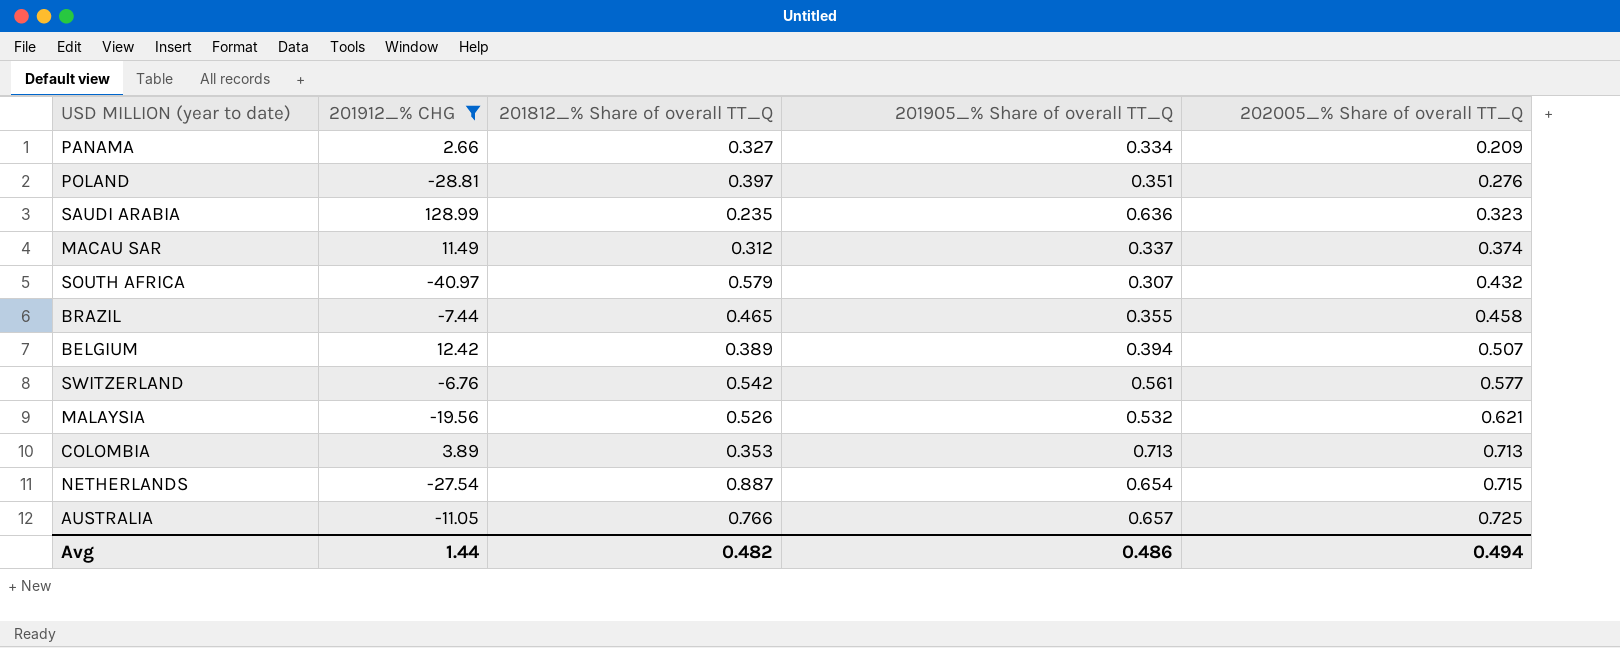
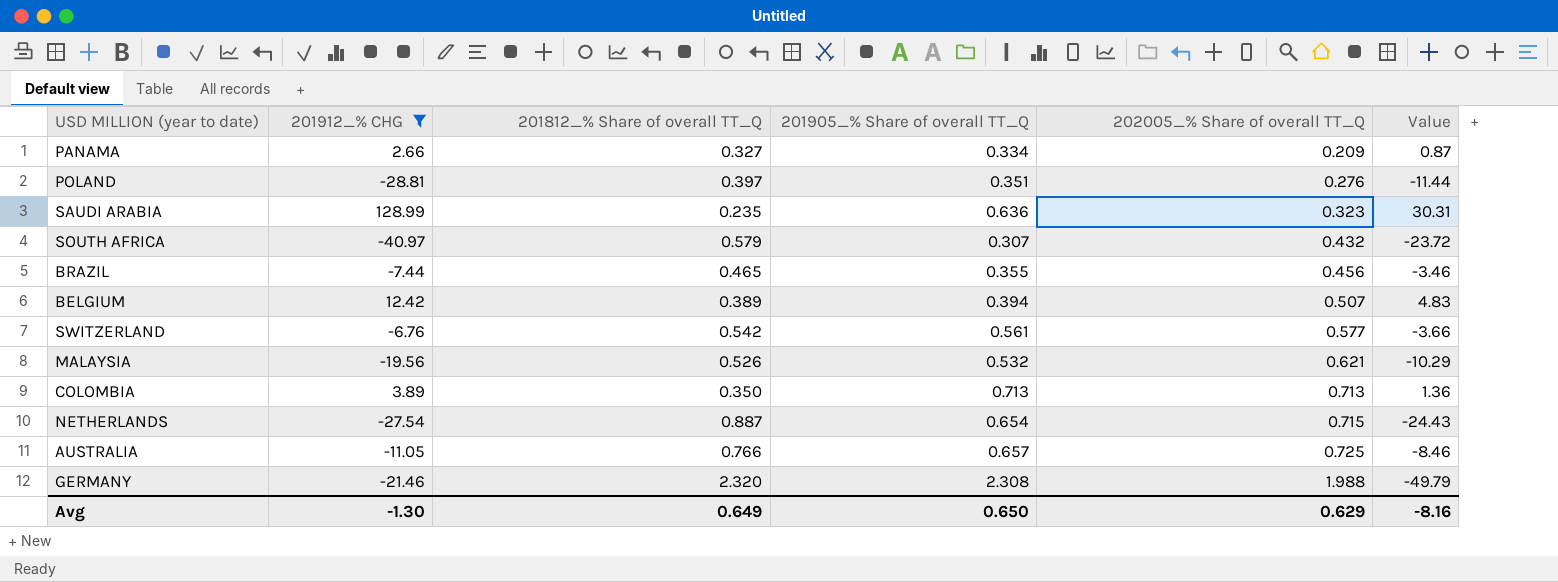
column Value | formula: none -> [201912_% CHG] * [201812_% Share of overall TT_Q]
row MACAU SAR: 11.49 | 0.312 | 0.337 | 0.374 -> none
BRAZIL | 202005_% Share of overall TT_Q: 0.458 -> 0.456
COLOMBIA | 201812_% Share of overall TT_Q: 0.353 -> 0.350
row GERMANY: none -> -21.46 | 2.320 | 2.308 | 1.988 | -49.79
Avg | 201912_% CHG: 1.44 -> -1.30
Avg | 201812_% Share of overall TT_Q: 0.482 -> 0.649
Avg | 201905_% Share of overall TT_Q: 0.486 -> 0.650
Avg | 202005_% Share of overall TT_Q: 0.494 -> 0.629

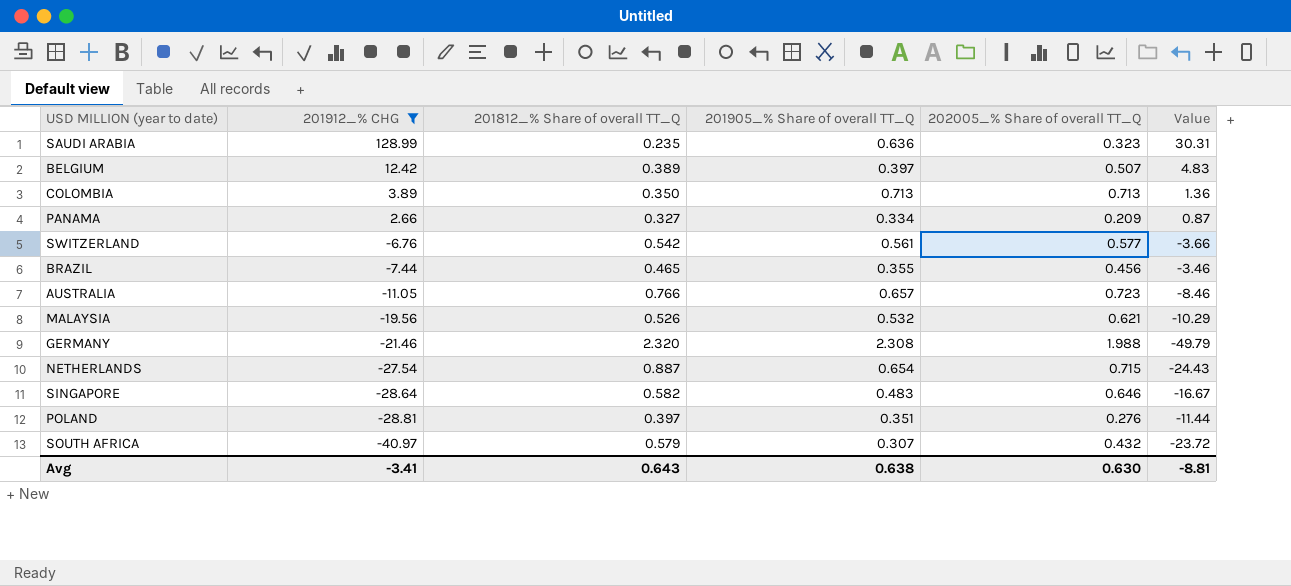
row order: 202005_% Share of overall TT_Q ascending -> 201912_% CHG descending
BELGIUM | 201905_% Share of overall TT_Q: 0.394 -> 0.397
AUSTRALIA | 202005_% Share of overall TT_Q: 0.725 -> 0.723
row SINGAPORE: none -> -28.64 | 0.582 | 0.483 | 0.646 | -16.67
Avg | 201912_% CHG: -1.30 -> -3.41
Avg | 201812_% Share of overall TT_Q: 0.649 -> 0.643
Avg | 201905_% Share of overall TT_Q: 0.650 -> 0.638
Avg | 202005_% Share of overall TT_Q: 0.629 -> 0.630
Avg | Value: -8.16 -> -8.81

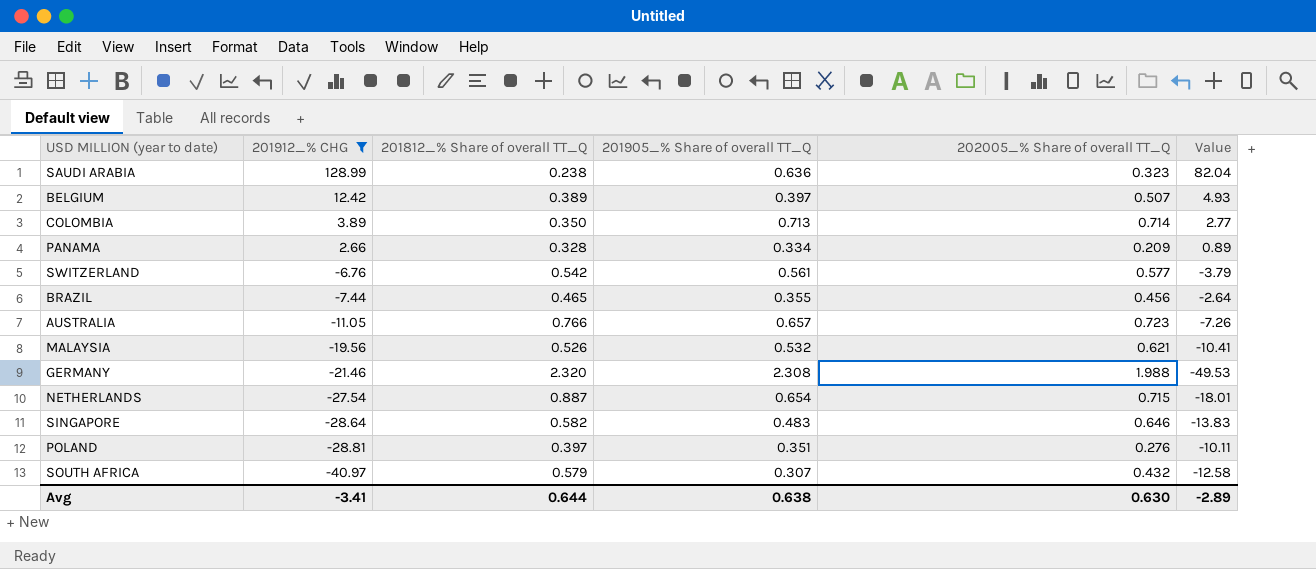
column Value | formula: [201912_% CHG] * [201812_% Share of overall TT_Q] -> [201912_% CHG] * [201905_% Share of overall TT_Q]
SAUDI ARABIA | 201812_% Share of overall TT_Q: 0.235 -> 0.238
COLOMBIA | 202005_% Share of overall TT_Q: 0.713 -> 0.714
PANAMA | 201812_% Share of overall TT_Q: 0.327 -> 0.328
Avg | 201812_% Share of overall TT_Q: 0.643 -> 0.644
Avg | Value: -8.81 -> -2.89

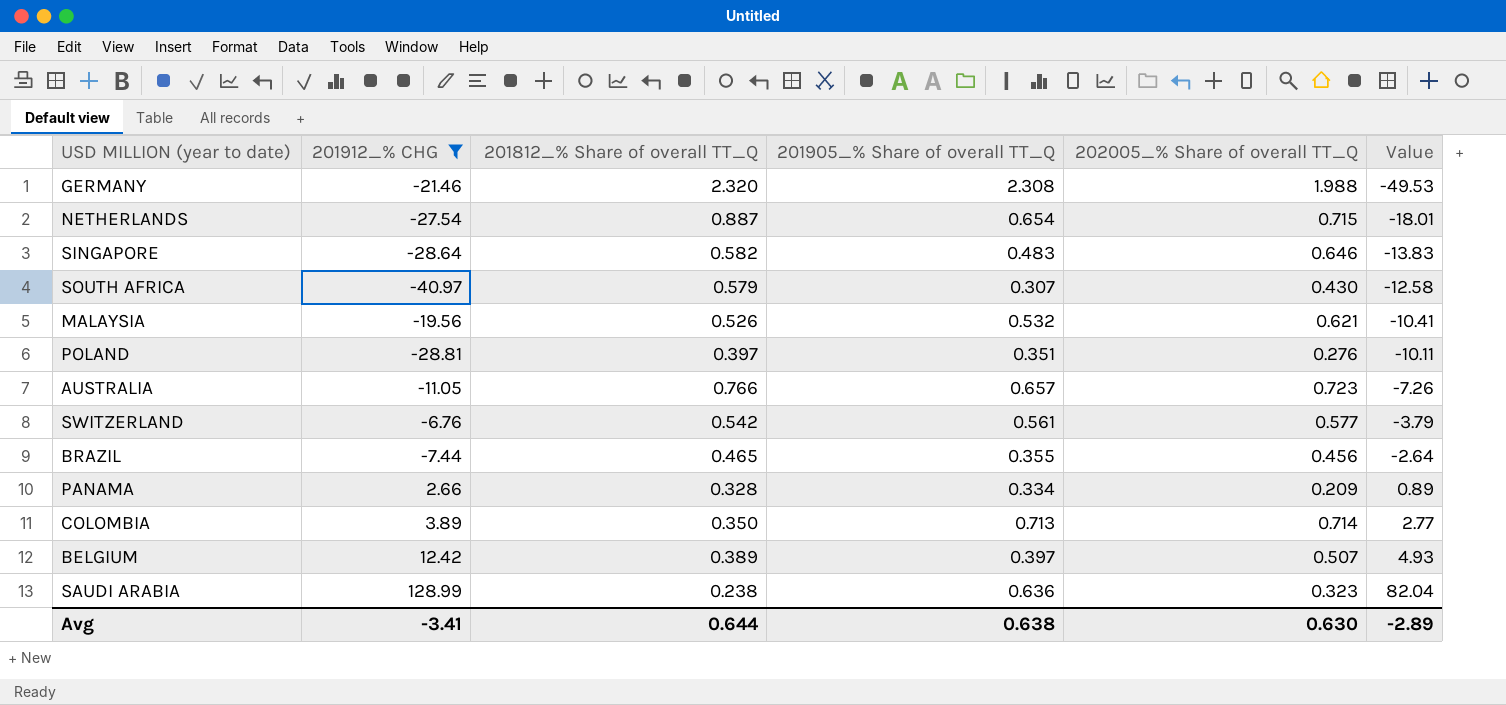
row order: 201912_% CHG descending -> Value ascending
SOUTH AFRICA | 202005_% Share of overall TT_Q: 0.432 -> 0.430

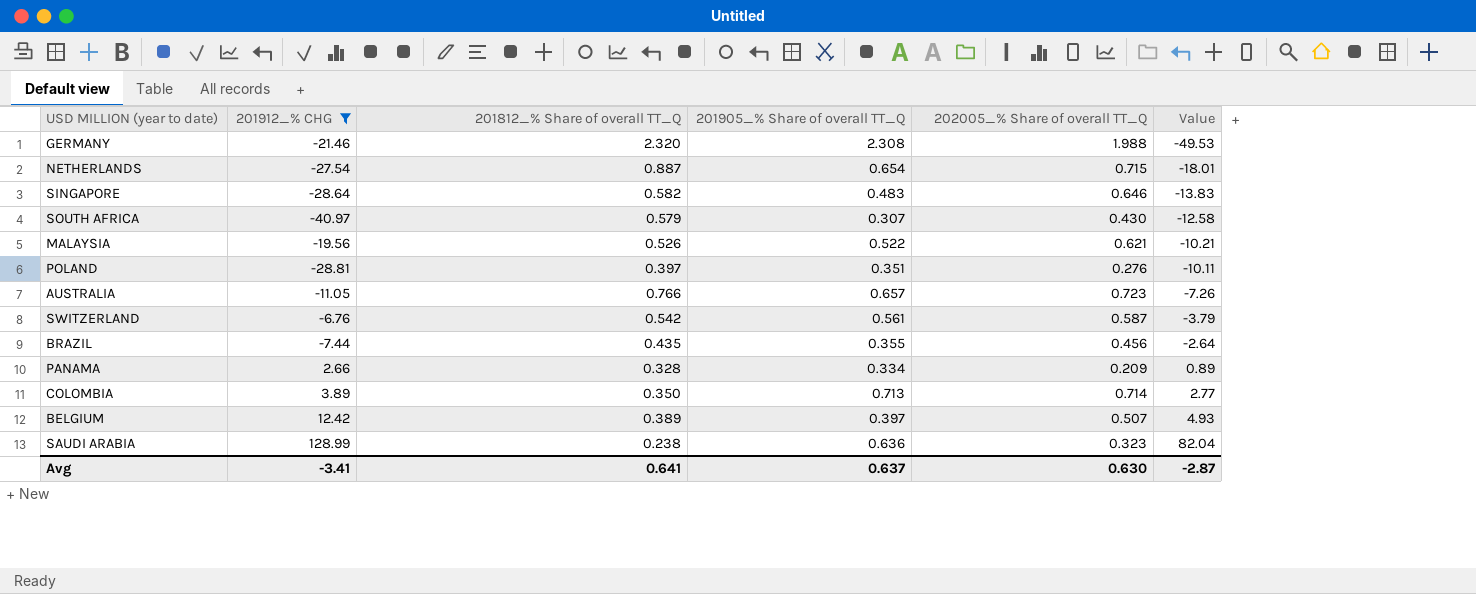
MALAYSIA | 201905_% Share of overall TT_Q: 0.532 -> 0.522
MALAYSIA | Value: -10.41 -> -10.21
SWITZERLAND | 202005_% Share of overall TT_Q: 0.577 -> 0.587
BRAZIL | 201812_% Share of overall TT_Q: 0.465 -> 0.435
Avg | 201812_% Share of overall TT_Q: 0.644 -> 0.641
Avg | 201905_% Share of overall TT_Q: 0.638 -> 0.637
Avg | Value: -2.89 -> -2.87

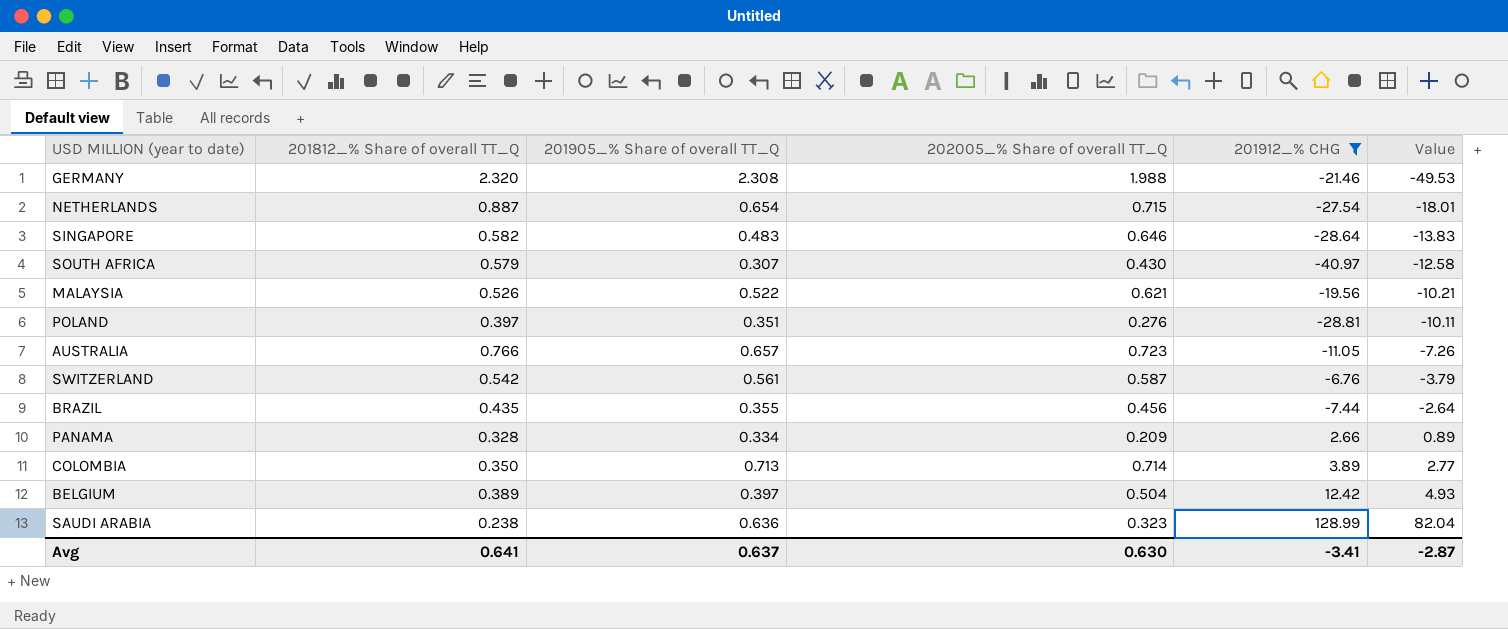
column 201912_% CHG | position: 2 -> 5
BELGIUM | 202005_% Share of overall TT_Q: 0.507 -> 0.504

